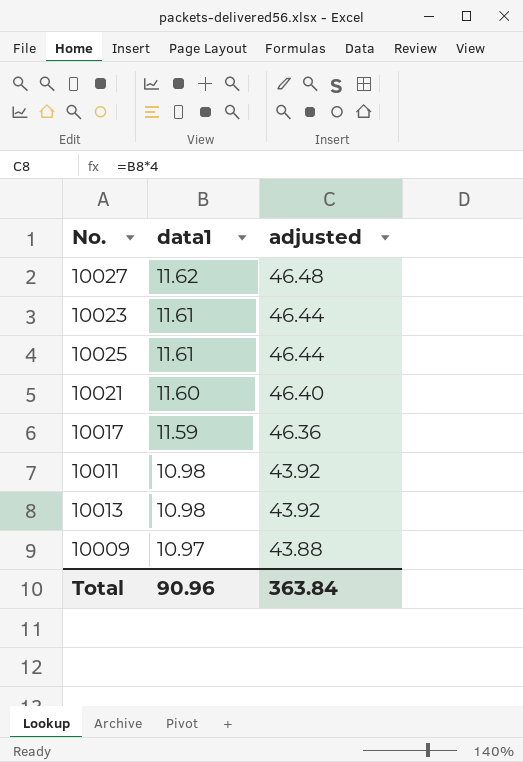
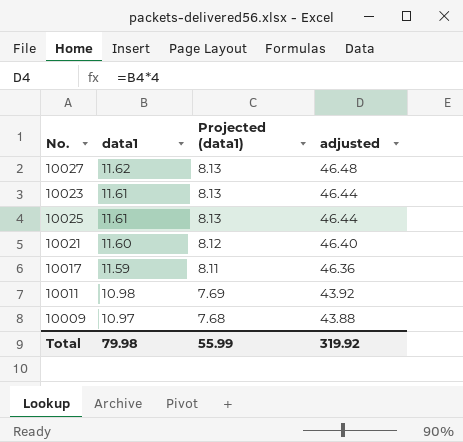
column Projected (data1) | formula: none -> [data1] * 0.7
row 10013: 10.98 | 43.92 -> none
Total | data1: 90.96 -> 79.98
Total | adjusted: 363.84 -> 319.92

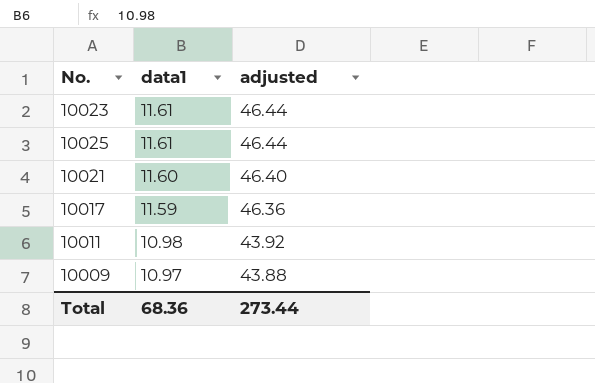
column Projected (data1) | formula: [data1] * 0.7 -> none
row 10027: 11.62 | 8.13 | 46.48 -> none
Total | data1: 79.98 -> 68.36
Total | adjusted: 319.92 -> 273.44

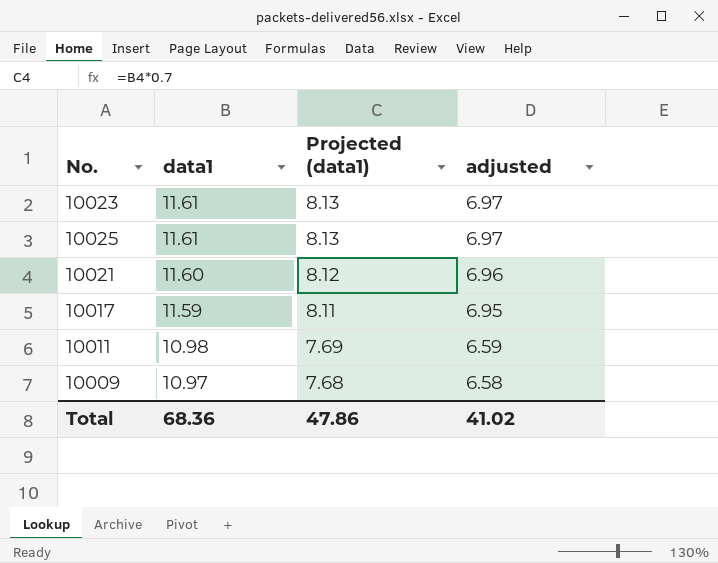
column Projected (data1) | formula: none -> [data1] * 0.7
column adjusted | formula: [data1] * 4 -> [data1] * 0.6
Total | adjusted: 273.44 -> 41.02

